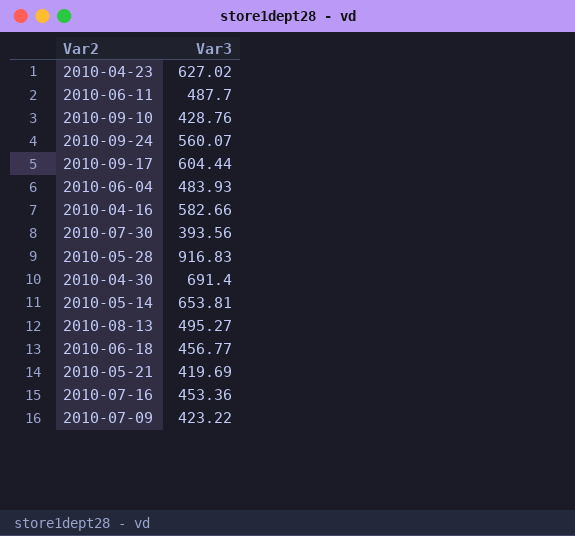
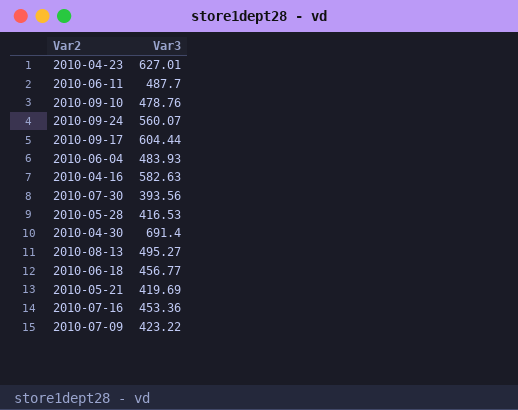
row 2010-05-14: 653.81 -> none
2010-04-23 | Var3: 627.02 -> 627.01
2010-09-10 | Var3: 428.76 -> 478.76
2010-04-16 | Var3: 582.66 -> 582.63
2010-05-28 | Var3: 916.83 -> 416.53

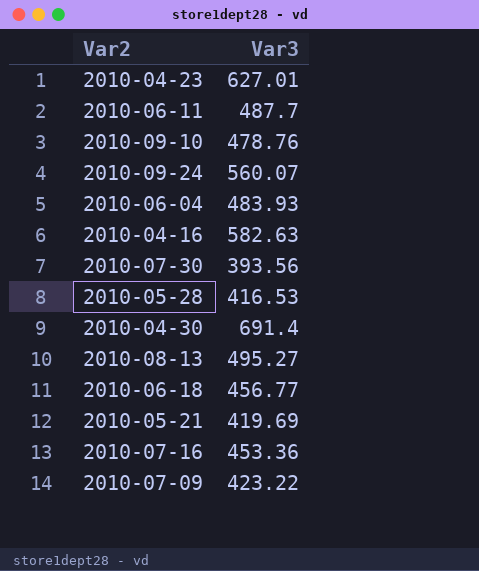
row 2010-09-17: 604.44 -> none

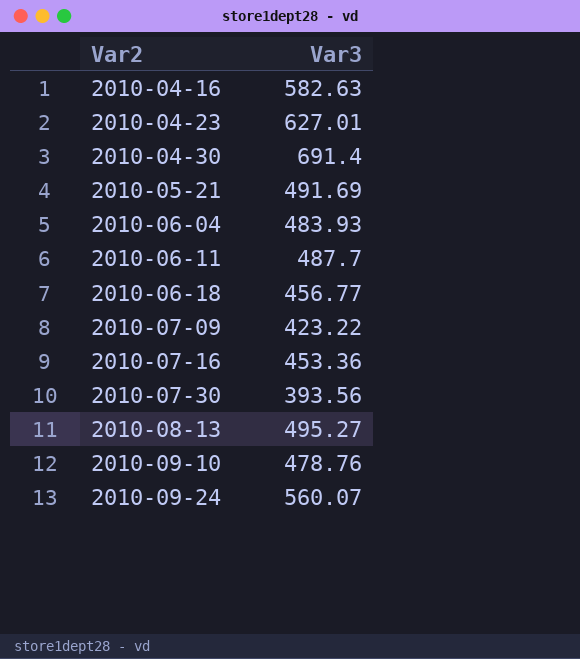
row order: none -> Var2 ascending
row 2010-05-28: 416.53 -> none
2010-05-21 | Var3: 419.69 -> 491.69

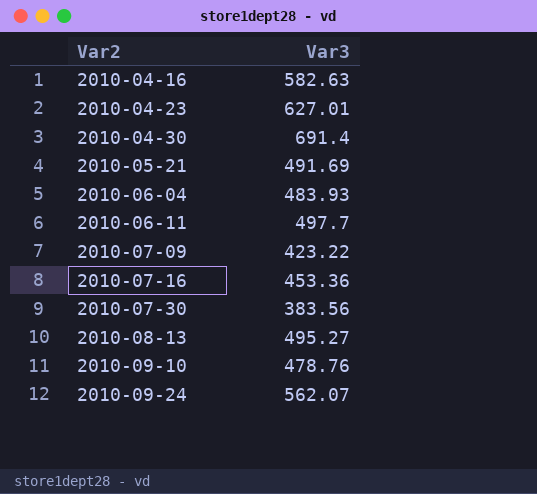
row 2010-06-18: 456.77 -> none
2010-06-11 | Var3: 487.7 -> 497.7
2010-07-30 | Var3: 393.56 -> 383.56
2010-09-24 | Var3: 560.07 -> 562.07

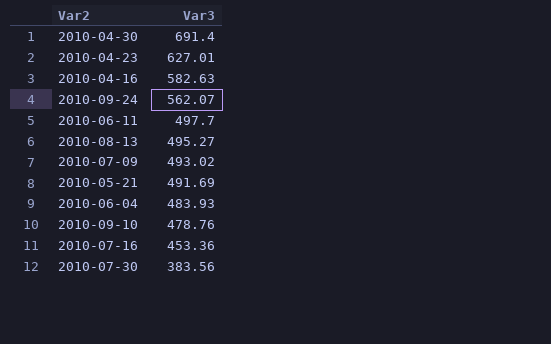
row order: Var2 ascending -> Var3 descending
2010-07-09 | Var3: 423.22 -> 493.02

